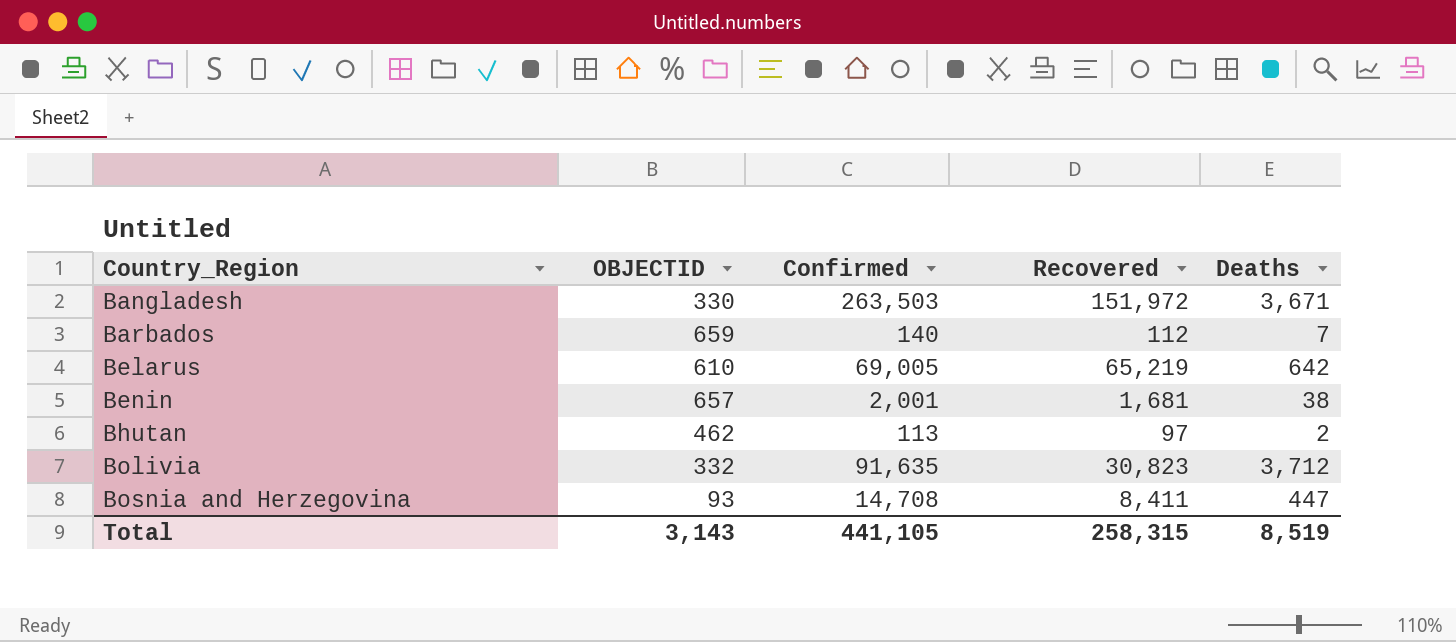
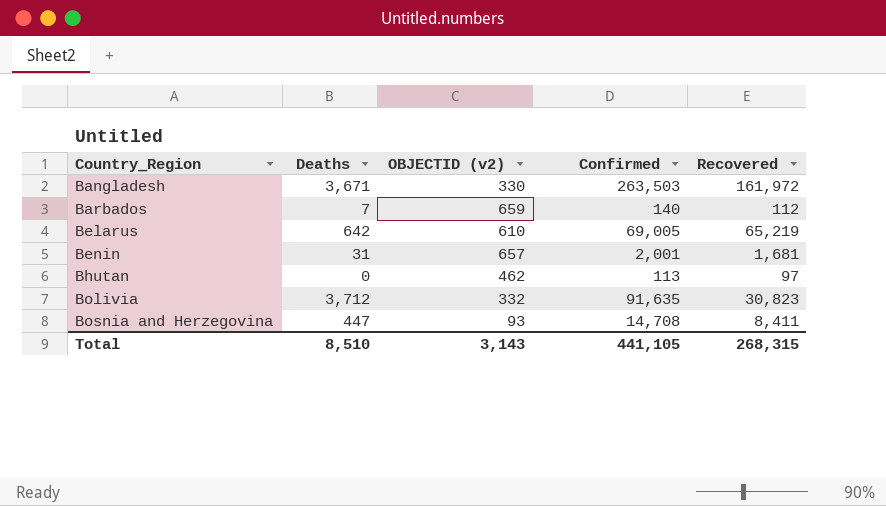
column Deaths | position: 5 -> 2
column name: OBJECTID -> OBJECTID (v2)
Bangladesh | Recovered: 151,972 -> 161,972
Benin | Deaths: 38 -> 31
Bhutan | Deaths: 2 -> 0
Total | Deaths: 8,519 -> 8,510
Total | Recovered: 258,315 -> 268,315

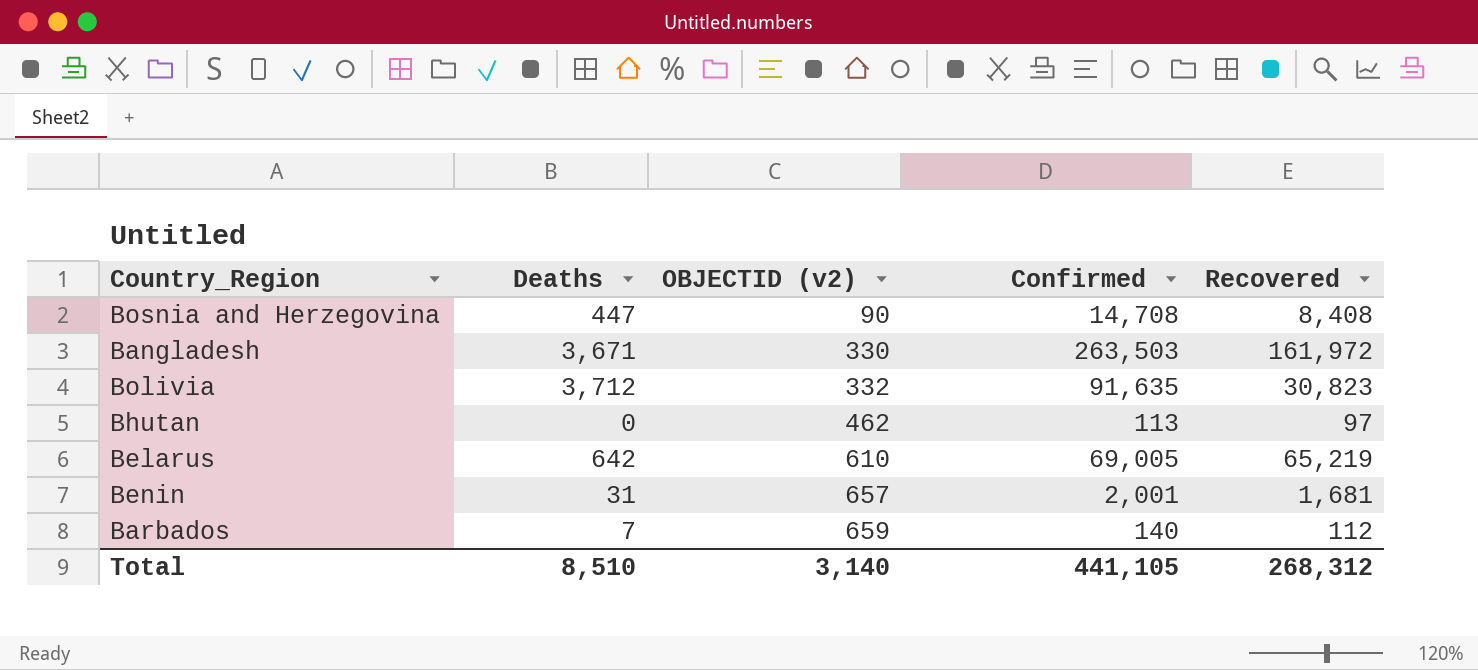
row order: Country_Region ascending -> OBJECTID (v2) ascending
Bosnia and Herzegovina | OBJECTID (v2): 93 -> 90
Bosnia and Herzegovina | Recovered: 8,411 -> 8,408
Total | OBJECTID (v2): 3,143 -> 3,140
Total | Recovered: 268,315 -> 268,312

